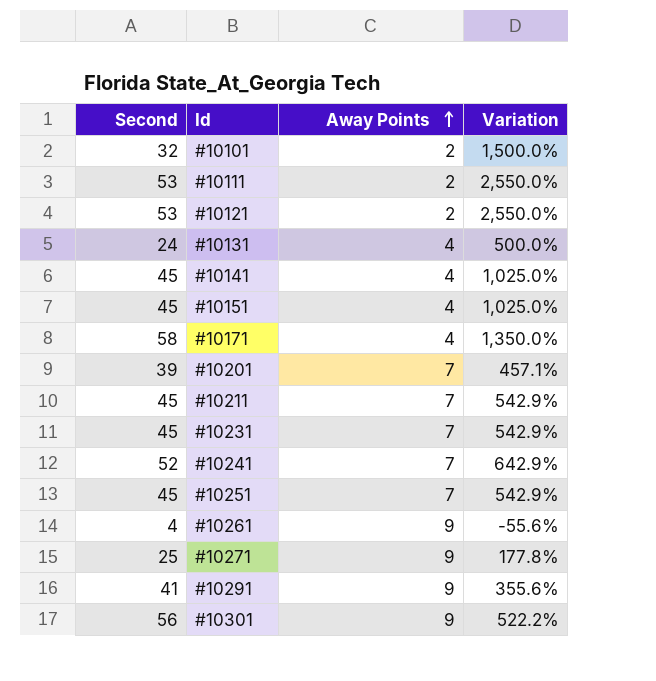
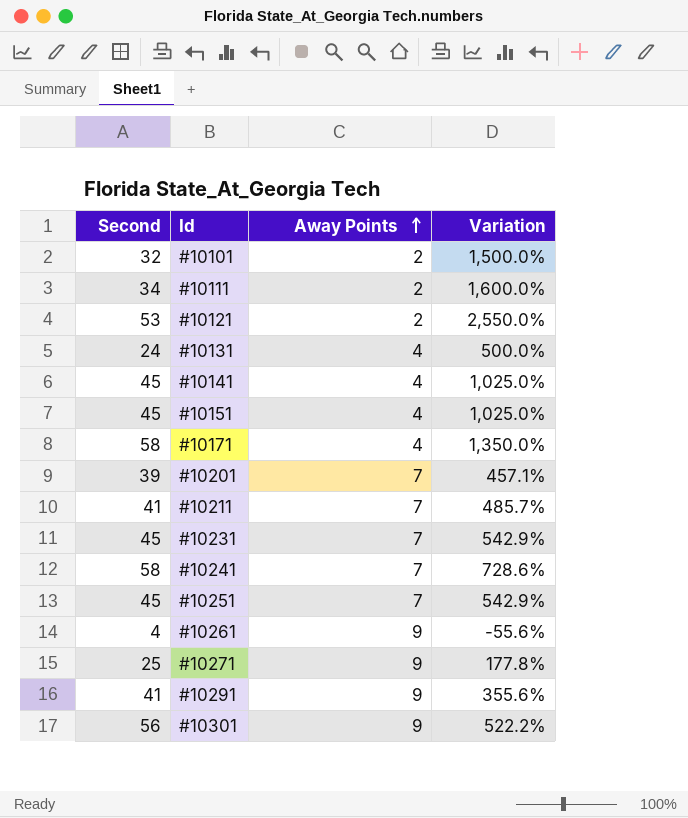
#10111 | Second: 53 -> 34
#10111 | Variation: 2,550.0% -> 1,600.0%
#10211 | Second: 45 -> 41
#10211 | Variation: 542.9% -> 485.7%
#10241 | Second: 52 -> 58
#10241 | Variation: 642.9% -> 728.6%

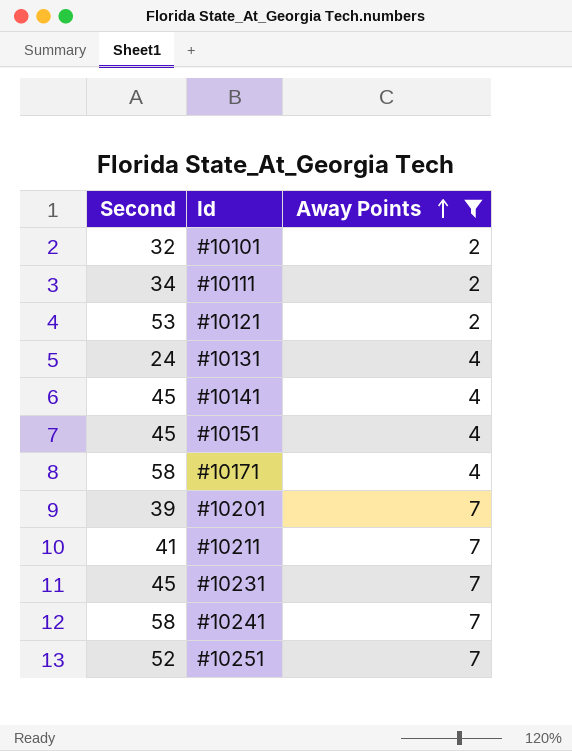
filter: none -> Away Points != 9
column Variation | formula: ([Second] - [Away Points]) / [Away Points] -> none
#10251 | Second: 45 -> 52

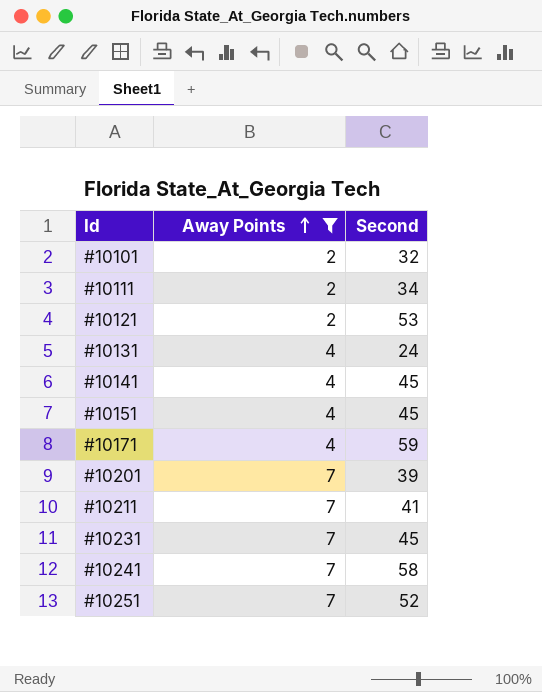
column Second | position: 1 -> 3
#10171 | Second: 58 -> 59

